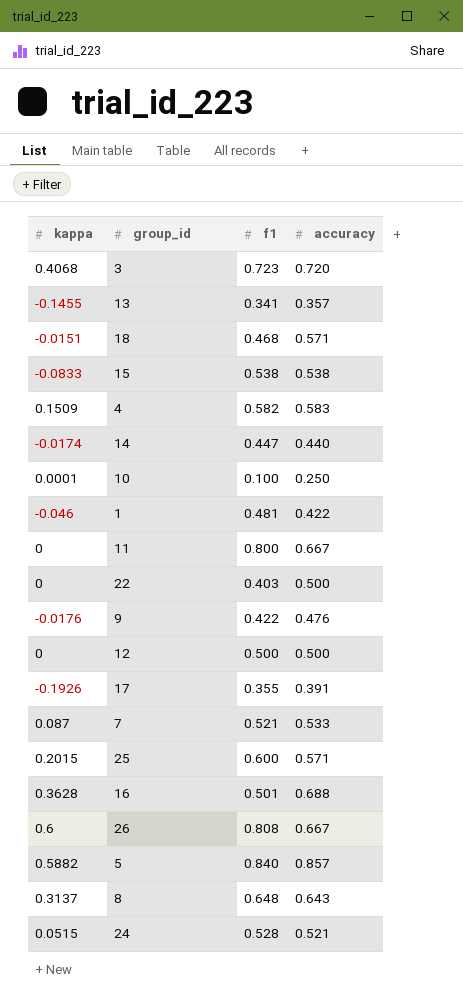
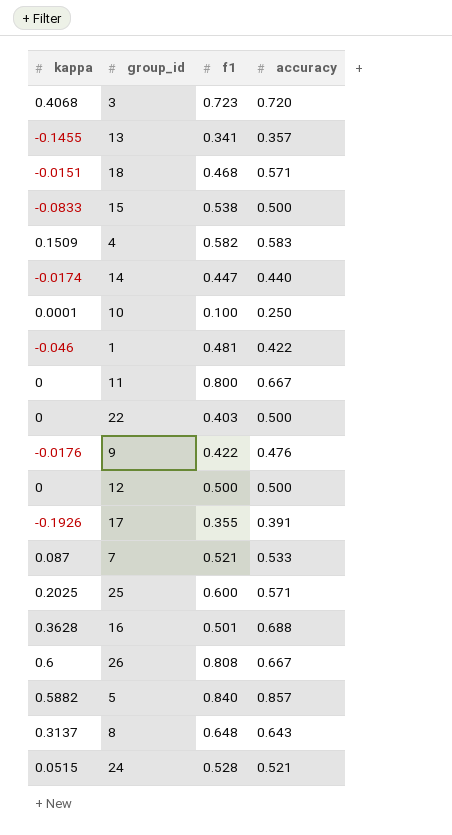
15 | accuracy: 0.538 -> 0.500
25 | kappa: 0.2015 -> 0.2025

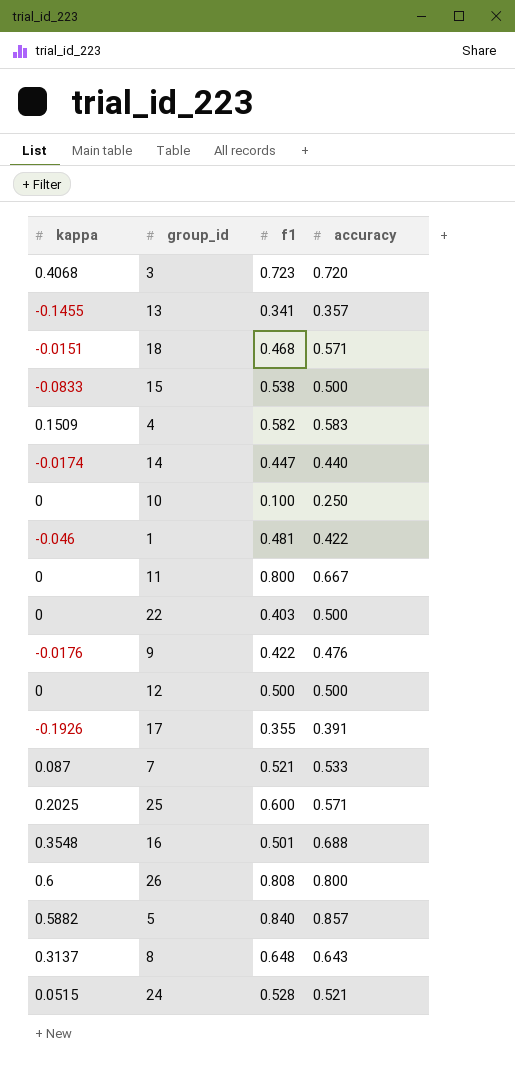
10 | kappa: 0.0001 -> 0
16 | kappa: 0.3628 -> 0.3548
26 | accuracy: 0.667 -> 0.800

